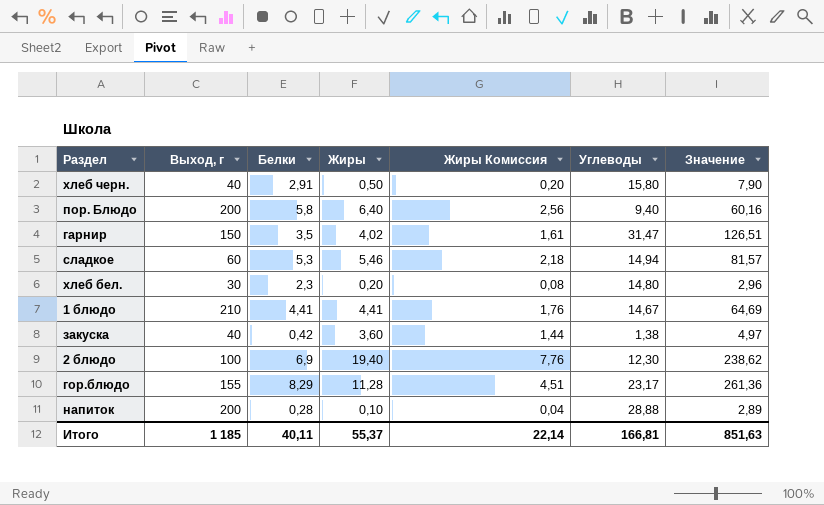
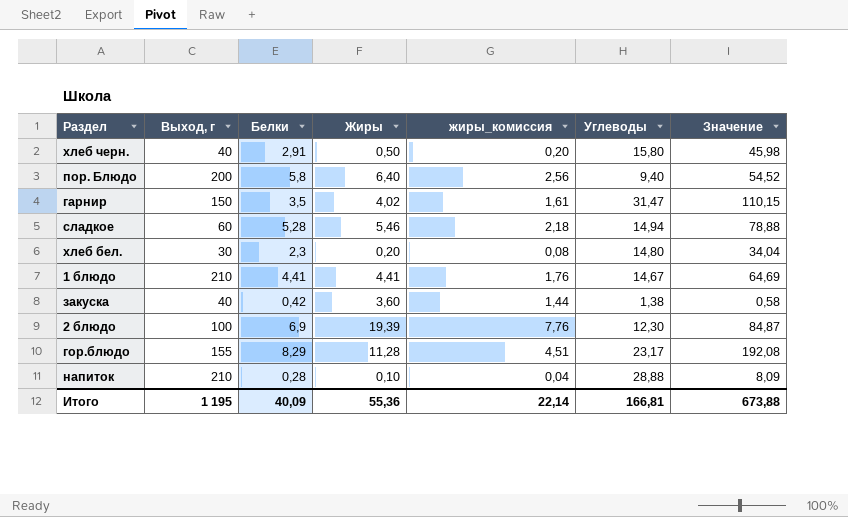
column name: Жиры Комиссия -> жиры_комиссия
column Значение | formula: [Жиры] * [Углеводы] -> [Белки] * [Углеводы]
сладкое | Белки: 5,3 -> 5,28
2 блюдо | Жиры: 19,40 -> 19,39
напиток | Выход, г: 200 -> 210
Итого | Выход, г: 1 185 -> 1 195
Итого | Белки: 40,11 -> 40,09
Итого | Жиры: 55,37 -> 55,36
Итого | Значение: 851,63 -> 673,88

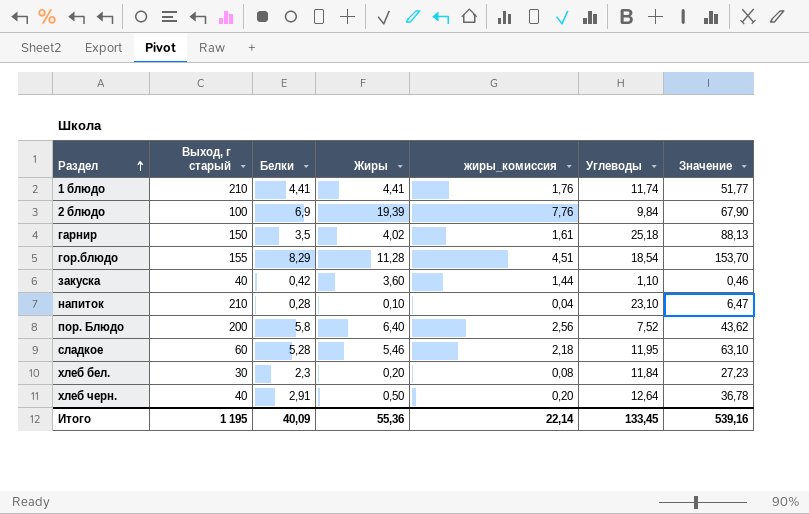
row order: none -> Раздел ascending
column name: Выход, г -> Выход, г старый
1 блюдо | Углеводы: 14,67 -> 11,74
1 блюдо | Значение: 64,69 -> 51,77
2 блюдо | Углеводы: 12,30 -> 9,84
2 блюдо | Значение: 84,87 -> 67,90
гарнир | Углеводы: 31,47 -> 25,18
гарнир | Значение: 110,15 -> 88,13
гор.блюдо | Углеводы: 23,17 -> 18,54
гор.блюдо | Значение: 192,08 -> 153,70
закуска | Углеводы: 1,38 -> 1,10
закуска | Значение: 0,58 -> 0,46
напиток | Углеводы: 28,88 -> 23,10
напиток | Значение: 8,09 -> 6,47
пор. Блюдо | Углеводы: 9,40 -> 7,52
пор. Блюдо | Значение: 54,52 -> 43,62
сладкое | Углеводы: 14,94 -> 11,95
сладкое | Значение: 78,88 -> 63,10
хлеб бел. | Углеводы: 14,80 -> 11,84
хлеб бел. | Значение: 34,04 -> 27,23
хлеб черн. | Углеводы: 15,80 -> 12,64
хлеб черн. | Значение: 45,98 -> 36,78
Итого | Углеводы: 166,81 -> 133,45
Итого | Значение: 673,88 -> 539,16

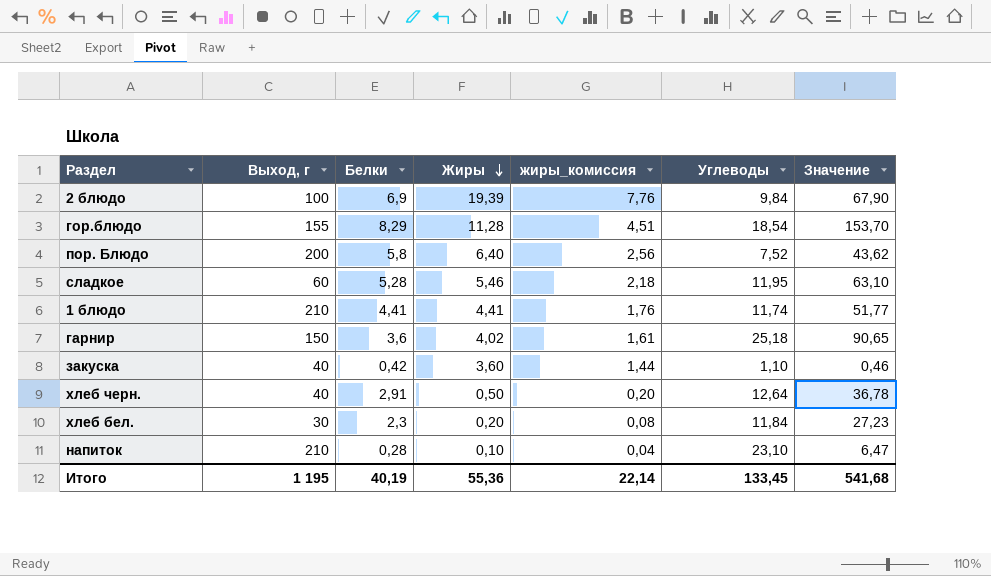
row order: Раздел ascending -> Жиры descending
column name: Выход, г старый -> Выход, г
гарнир | Белки: 3,5 -> 3,6
гарнир | Значение: 88,13 -> 90,65
Итого | Белки: 40,09 -> 40,19
Итого | Значение: 539,16 -> 541,68

